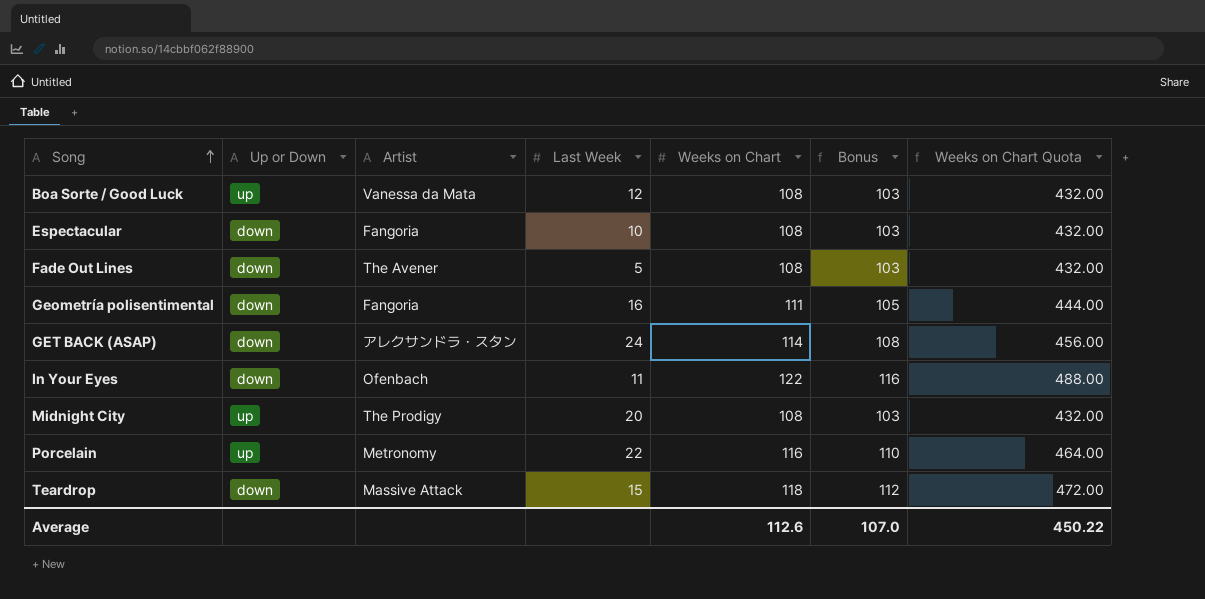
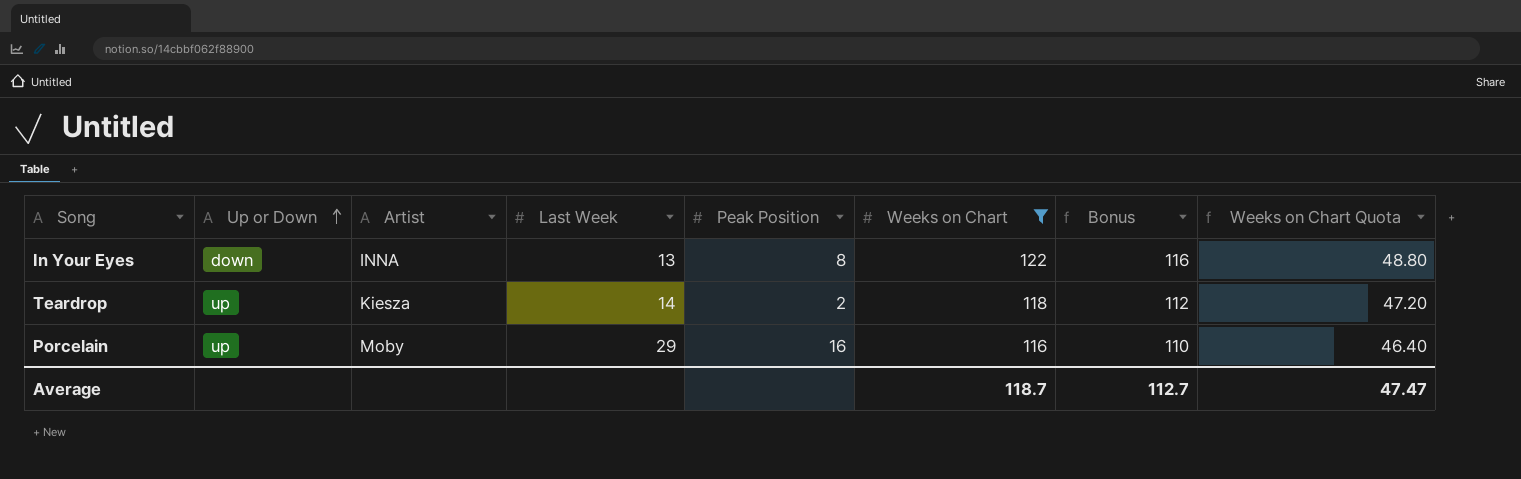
filter: none -> Weeks on Chart >= 116
row order: Song ascending -> Up or Down ascending
column Peak Position | position: none -> 5
column Weeks on Chart Quota | formula: [Weeks on Chart] * 4 -> [Weeks on Chart] * 0.4
In Your Eyes | Artist: Ofenbach -> INNA
In Your Eyes | Last Week: 11 -> 13
Teardrop | Up or Down: down -> up
Teardrop | Artist: Massive Attack -> Kiesza
Teardrop | Last Week: 15 -> 14
Porcelain | Artist: Metronomy -> Moby
Porcelain | Last Week: 22 -> 29
Average | Weeks on Chart: 112.6 -> 118.7
Average | Bonus: 107.0 -> 112.7
Average | Weeks on Chart Quota: 450.22 -> 47.47

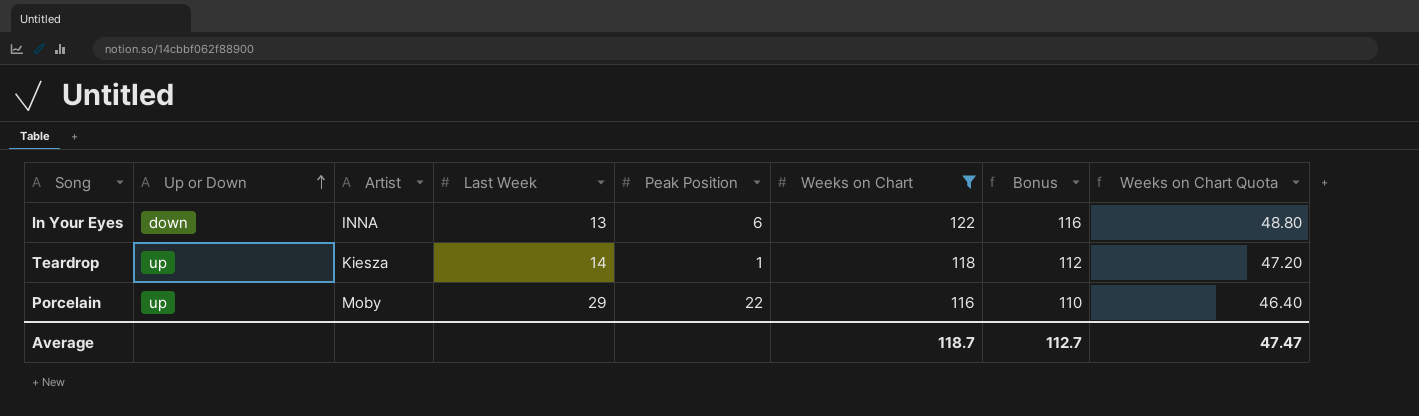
In Your Eyes | Peak Position: 8 -> 6
Teardrop | Peak Position: 2 -> 1
Porcelain | Peak Position: 16 -> 22

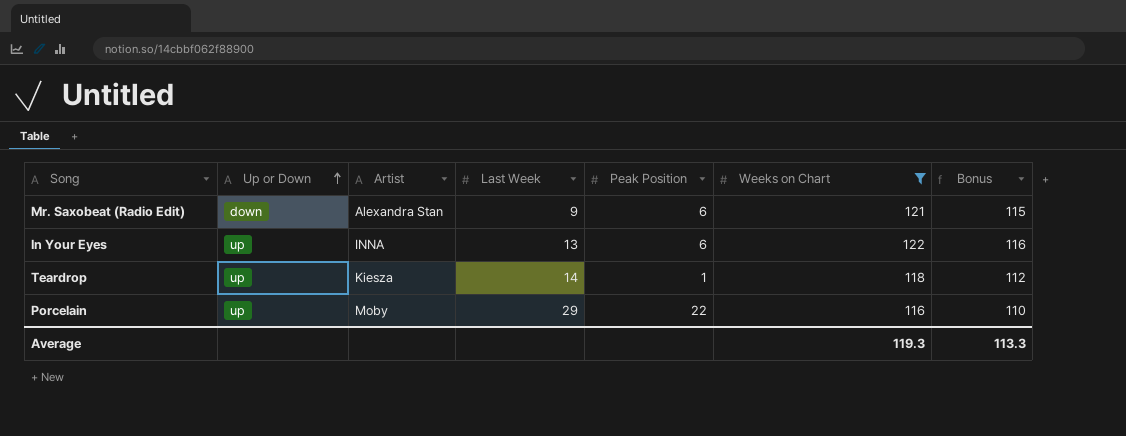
column Weeks on Chart Quota | formula: [Weeks on Chart] * 0.4 -> none
row Mr. Saxobeat (Radio Edit): none -> down | Alexandra Stan | 9 | 6 | 121 | 115
In Your Eyes | Up or Down: down -> up
Average | Weeks on Chart: 118.7 -> 119.3
Average | Bonus: 112.7 -> 113.3

